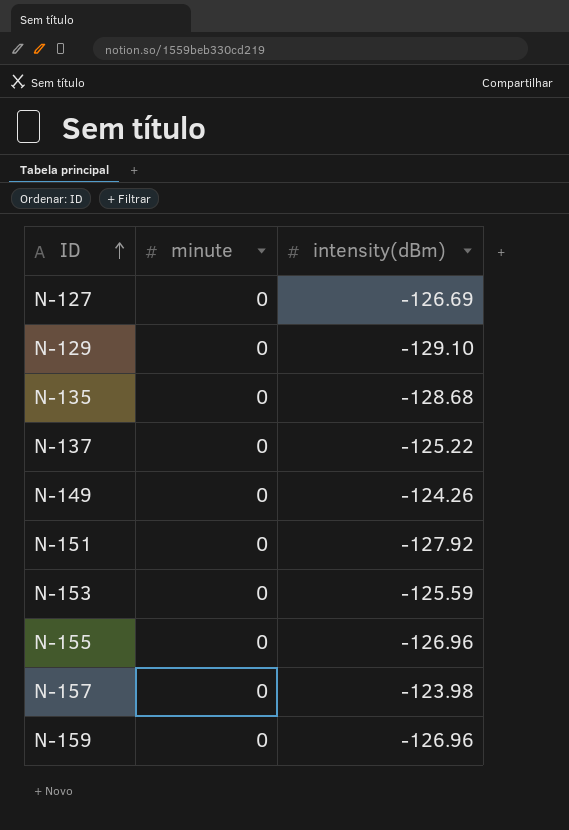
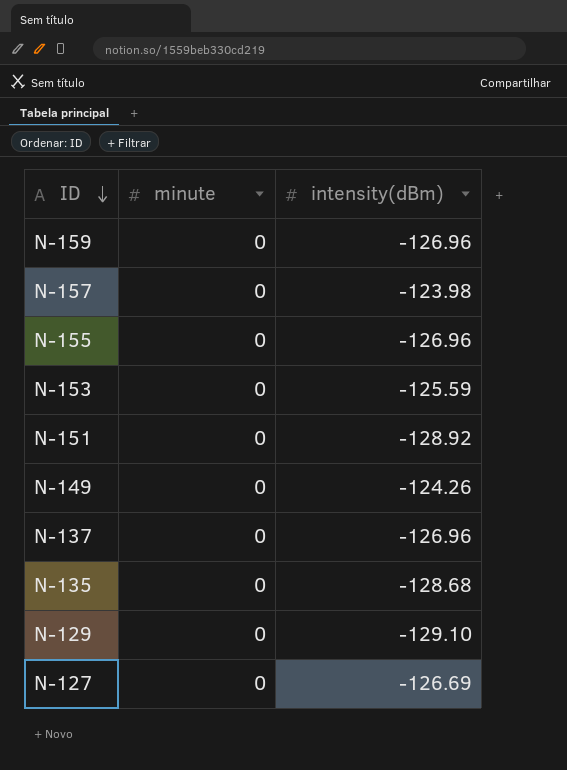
row order: ID ascending -> ID descending
N-151 | intensity(dBm): -127.92 -> -128.92
N-137 | intensity(dBm): -125.22 -> -126.96

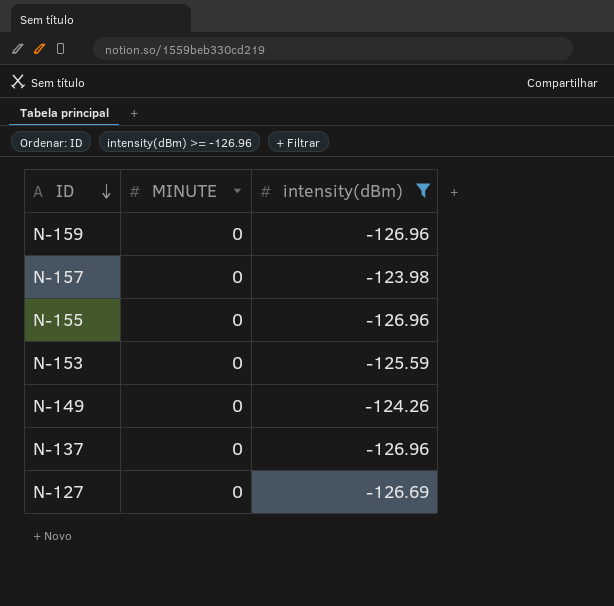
filter: none -> intensity(dBm) >= -126.96
column name: minute -> MINUTE

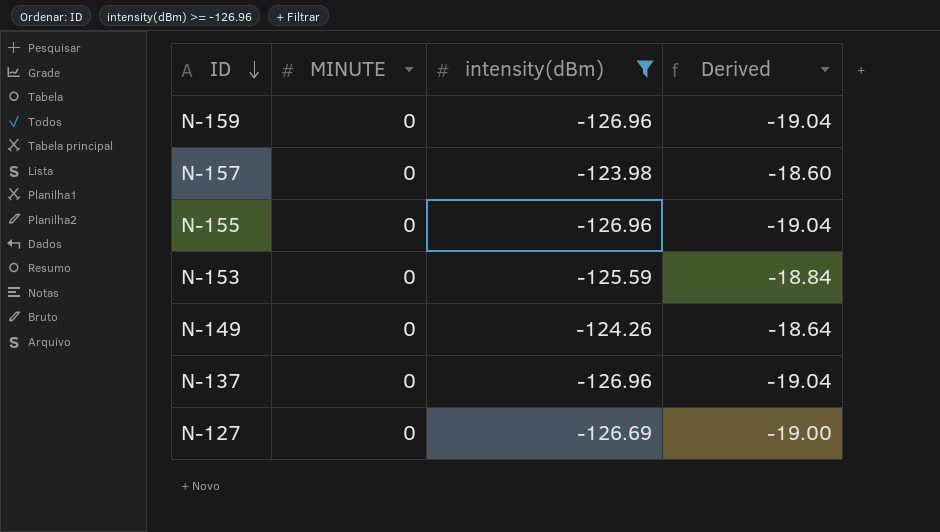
column Derived | formula: none -> [intensity(dBm)] * 0.15

